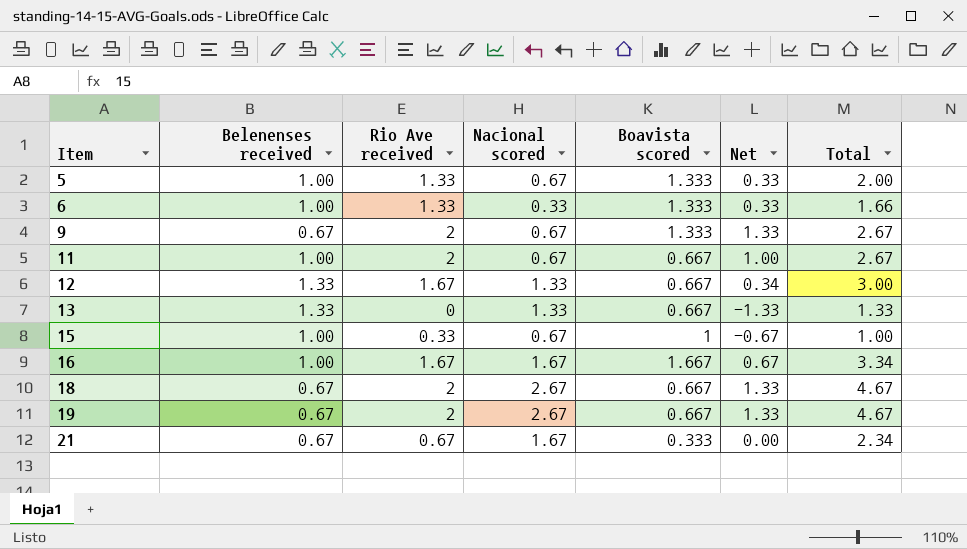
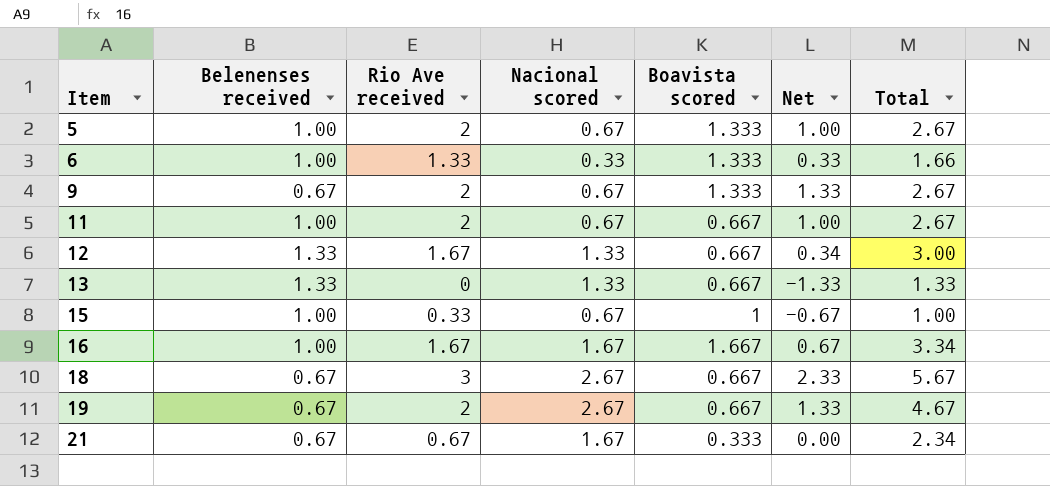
5 | Rio Ave received: 1.33 -> 2
5 | Net: 0.33 -> 1.00
5 | Total: 2.00 -> 2.67
18 | Rio Ave received: 2 -> 3
18 | Net: 1.33 -> 2.33
18 | Total: 4.67 -> 5.67

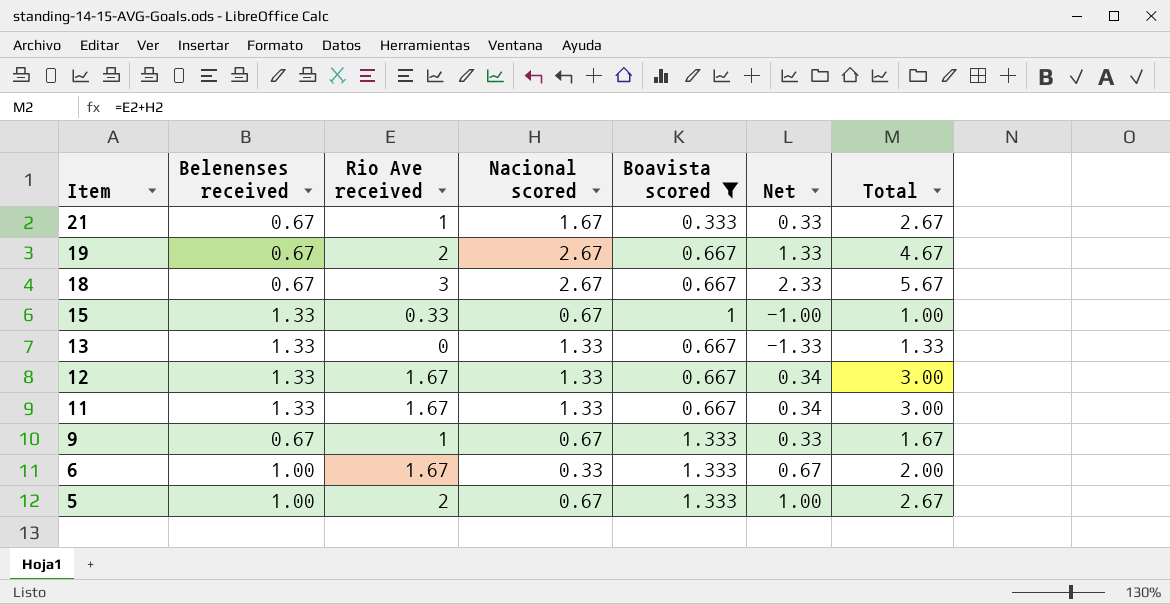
filter: none -> Boavista scored != 1.667
row order: Item ascending -> Item descending
21 | Rio Ave received: 0.67 -> 1
21 | Net: 0.00 -> 0.33
21 | Total: 2.34 -> 2.67
15 | Belenenses received: 1.00 -> 1.33
15 | Net: -0.67 -> -1.00
11 | Belenenses received: 1.00 -> 1.33
11 | Rio Ave received: 2 -> 1.67
11 | Nacional scored: 0.67 -> 1.33
11 | Net: 1.00 -> 0.34
11 | Total: 2.67 -> 3.00
9 | Rio Ave received: 2 -> 1
9 | Net: 1.33 -> 0.33
9 | Total: 2.67 -> 1.67
6 | Rio Ave received: 1.33 -> 1.67
6 | Net: 0.33 -> 0.67
6 | Total: 1.66 -> 2.00

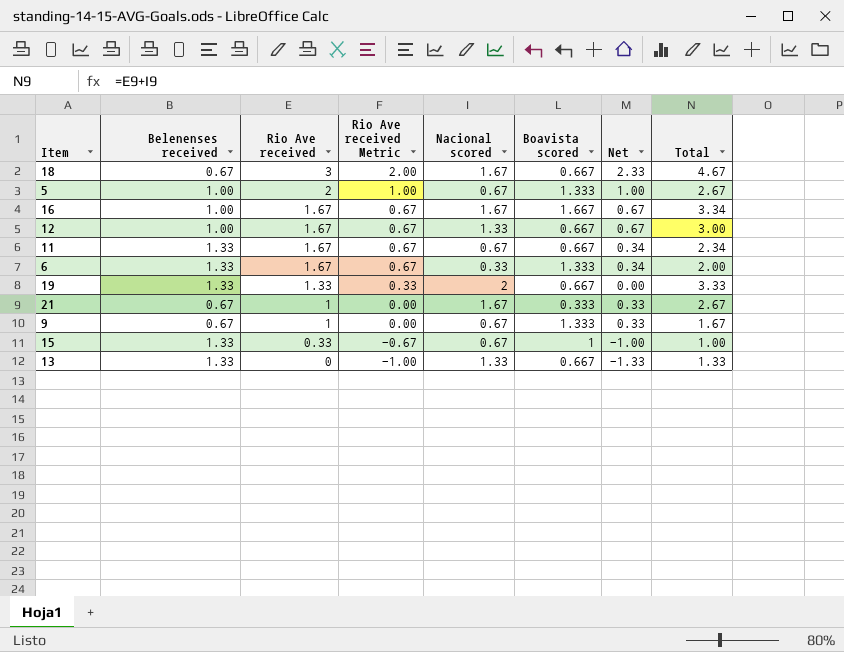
filter: Boavista scored != 1.667 -> none
row order: Item descending -> Rio Ave received descending
column Rio Ave received Metric | formula: none -> [Rio Ave received] - 1
18 | Nacional scored: 2.67 -> 1.67
18 | Total: 5.67 -> 4.67
12 | Belenenses received: 1.33 -> 1.00
12 | Net: 0.34 -> 0.67
11 | Nacional scored: 1.33 -> 0.67
11 | Total: 3.00 -> 2.34
6 | Belenenses received: 1.00 -> 1.33
6 | Net: 0.67 -> 0.34
19 | Belenenses received: 0.67 -> 1.33
19 | Rio Ave received: 2 -> 1.33
19 | Nacional scored: 2.67 -> 2
19 | Net: 1.33 -> 0.00
19 | Total: 4.67 -> 3.33

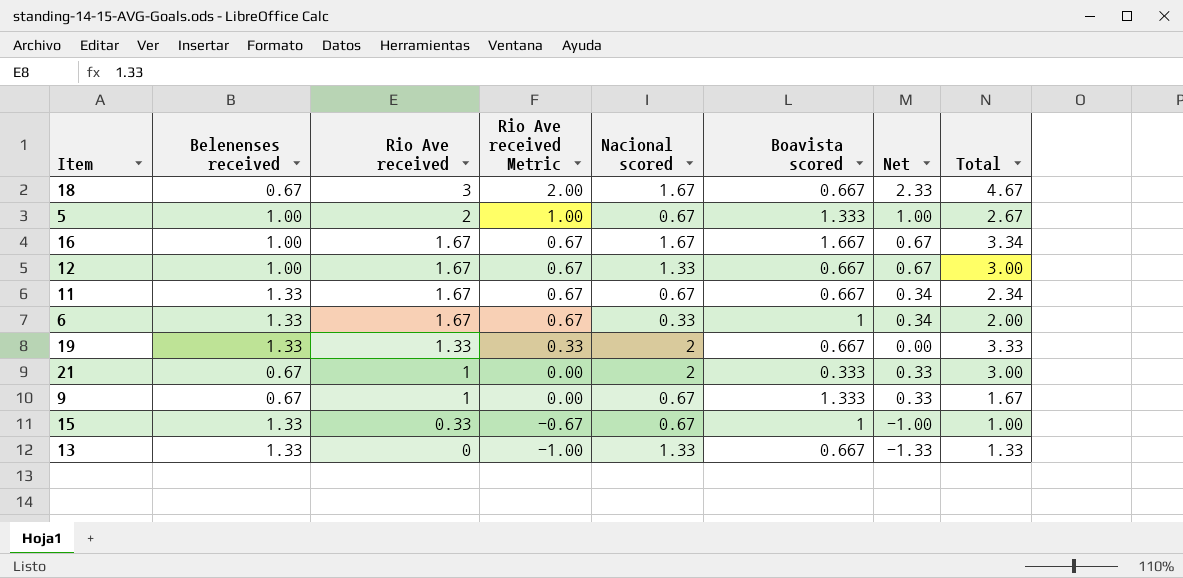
6 | Boavista scored: 1.333 -> 1
21 | Nacional scored: 1.67 -> 2
21 | Total: 2.67 -> 3.00

